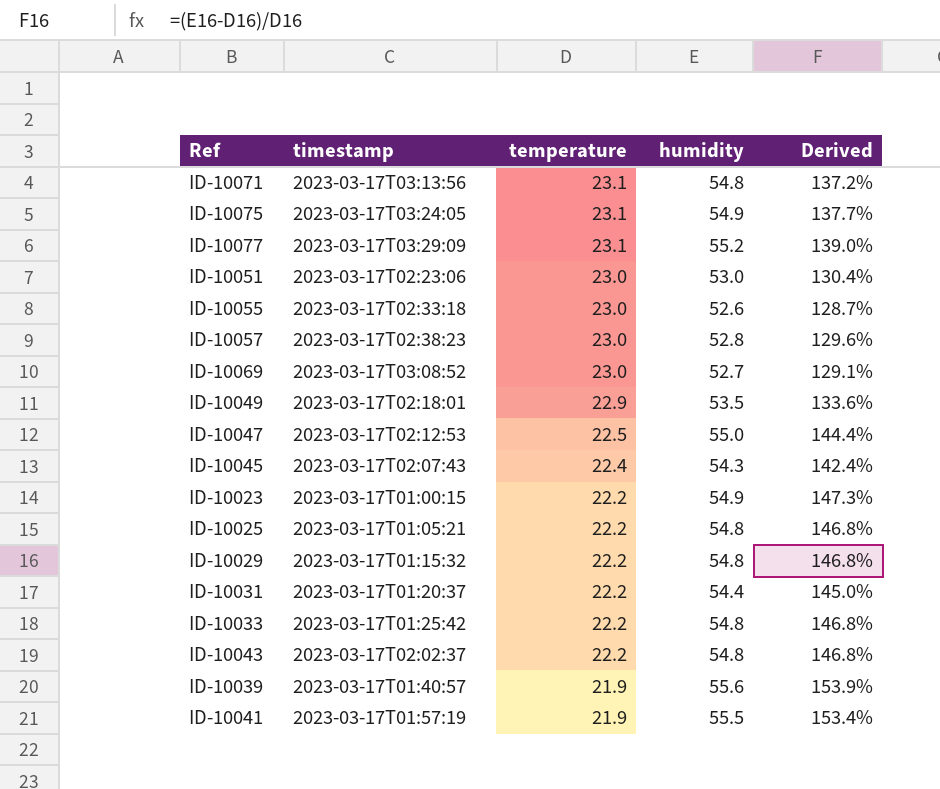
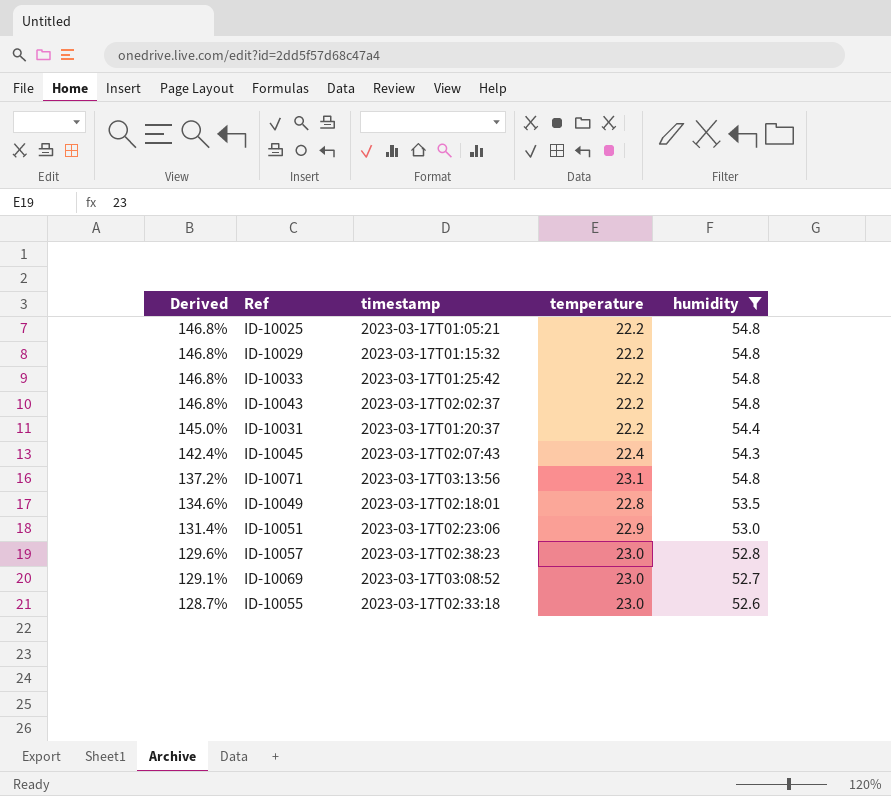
filter: none -> humidity <= 54.8
row order: temperature descending -> Derived descending
column Derived | position: 5 -> 1
ID-10049 | Derived: 133.6% -> 134.6%
ID-10049 | temperature: 22.9 -> 22.8
ID-10051 | Derived: 130.4% -> 131.4%
ID-10051 | temperature: 23.0 -> 22.9

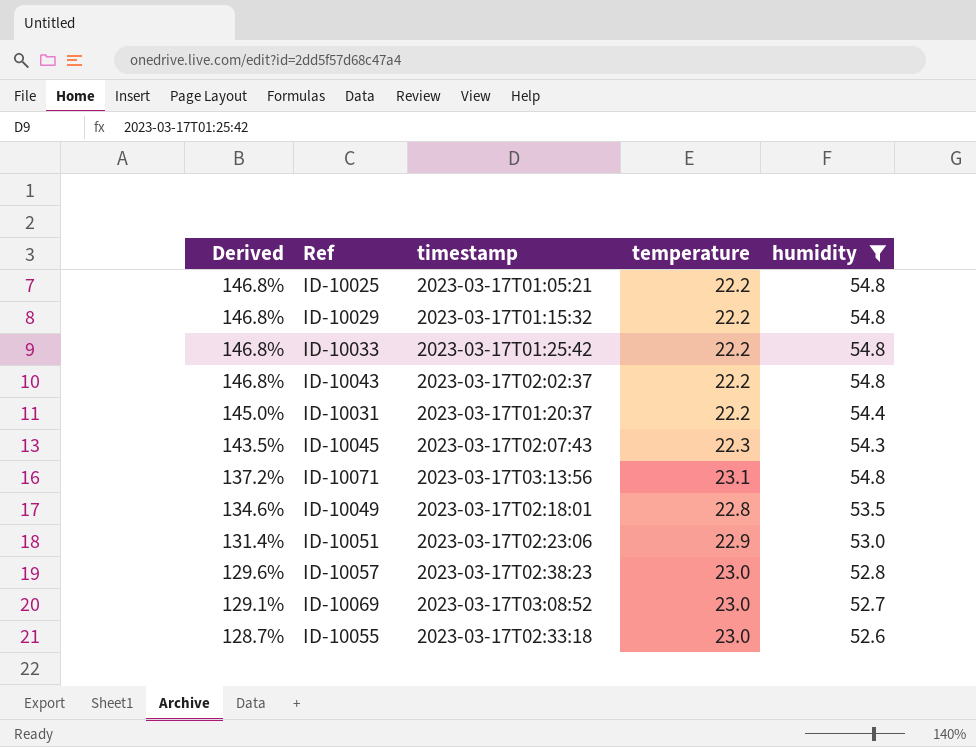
ID-10045 | Derived: 142.4% -> 143.5%
ID-10045 | temperature: 22.4 -> 22.3

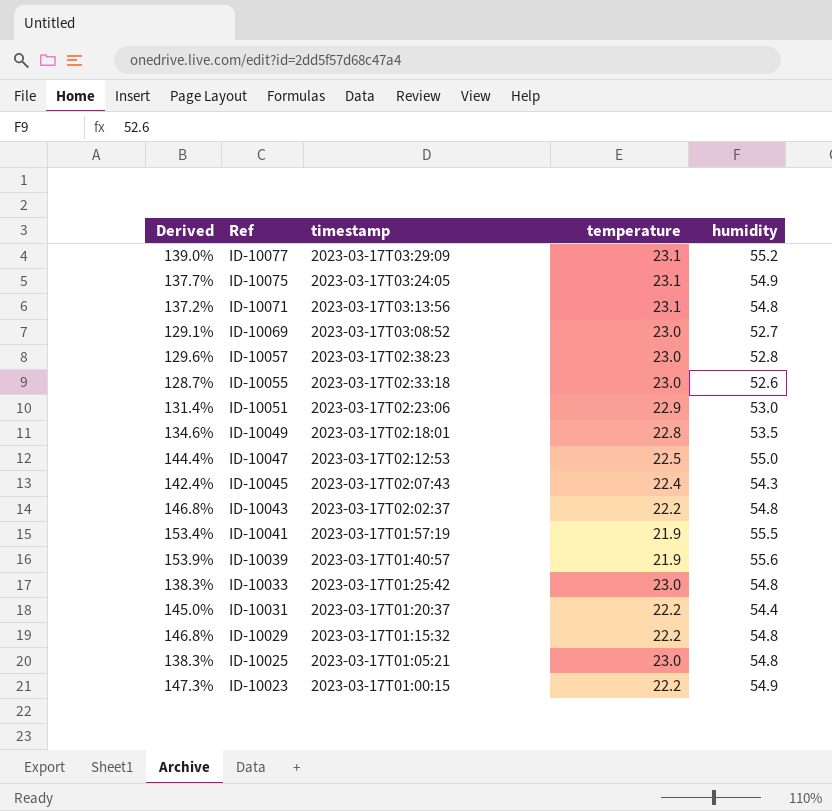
filter: humidity <= 54.8 -> none
row order: Derived descending -> Ref descending
ID-10045 | Derived: 143.5% -> 142.4%
ID-10045 | temperature: 22.3 -> 22.4
ID-10033 | Derived: 146.8% -> 138.3%
ID-10033 | temperature: 22.2 -> 23.0
ID-10025 | Derived: 146.8% -> 138.3%
ID-10025 | temperature: 22.2 -> 23.0

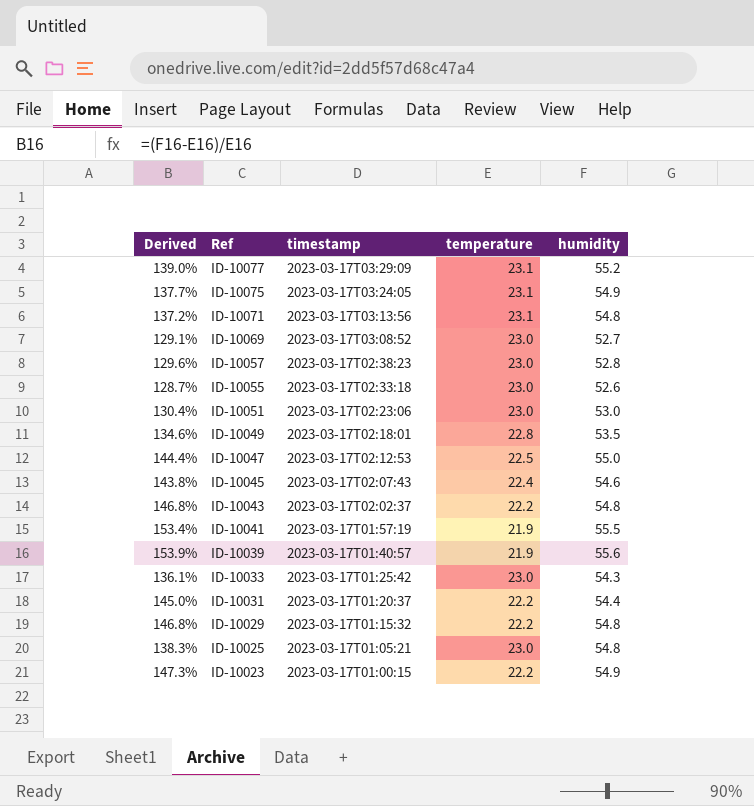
ID-10051 | Derived: 131.4% -> 130.4%
ID-10051 | temperature: 22.9 -> 23.0
ID-10045 | Derived: 142.4% -> 143.8%
ID-10045 | humidity: 54.3 -> 54.6
ID-10033 | Derived: 138.3% -> 136.1%
ID-10033 | humidity: 54.8 -> 54.3

